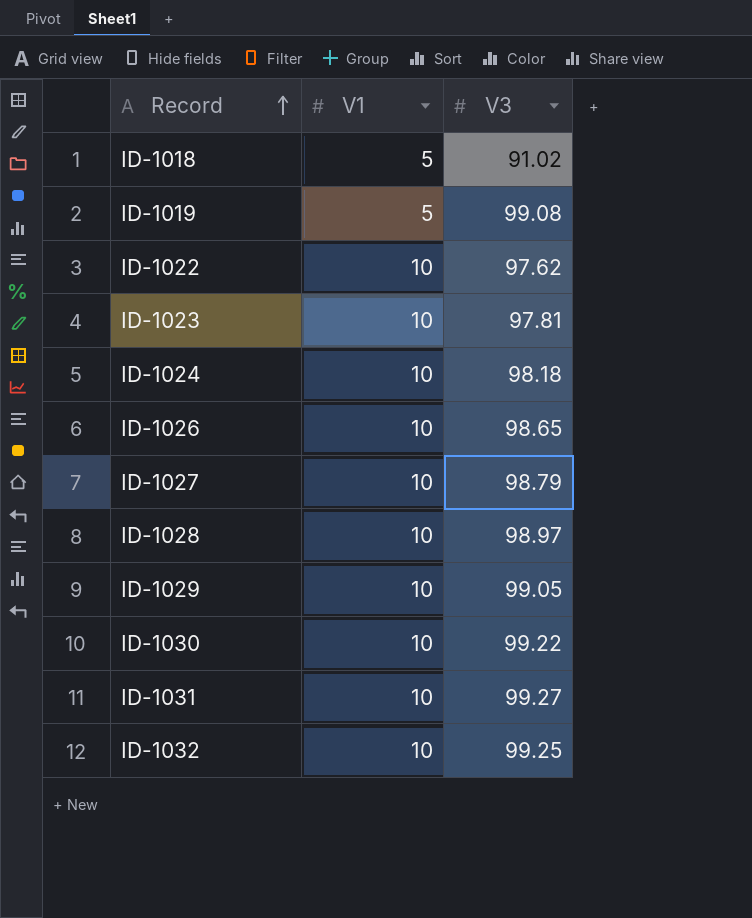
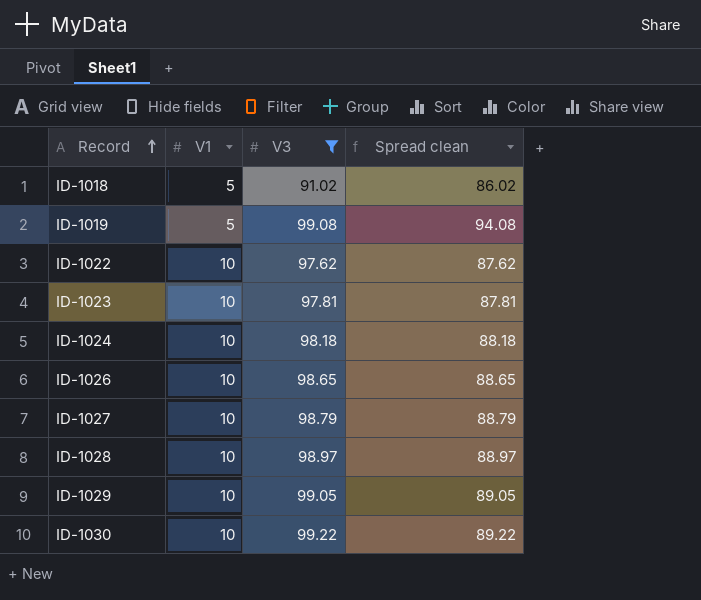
filter: none -> V3 <= 99.22
column Spread clean | formula: none -> [V3] - [V1]

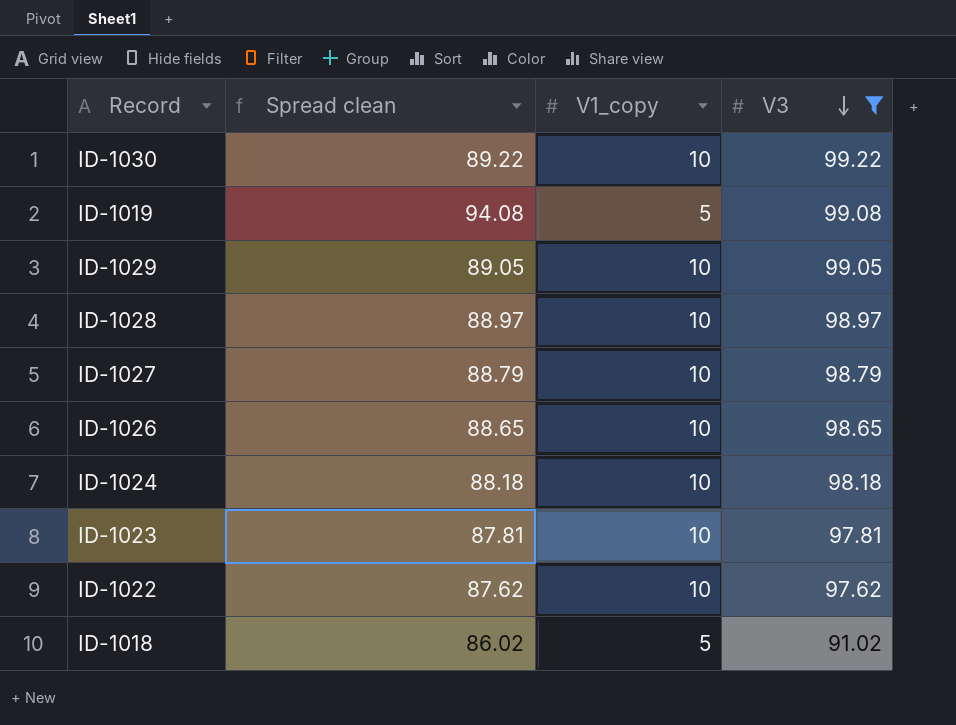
row order: Record ascending -> V3 descending
column Spread clean | position: 4 -> 2
column name: V1 -> V1_copy

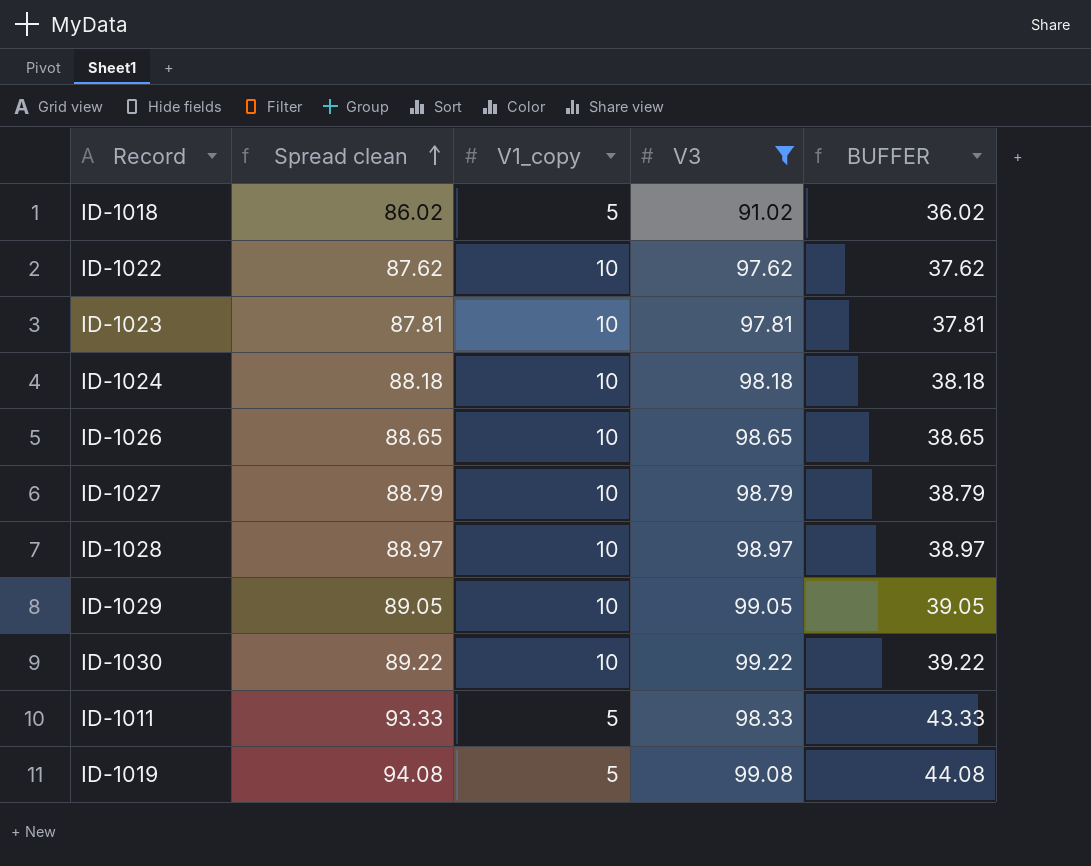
row order: V3 descending -> Spread clean ascending
column BUFFER | formula: none -> [Spread clean] - 50
row ID-1011: none -> 93.33 | 5 | 98.33 | 43.33

